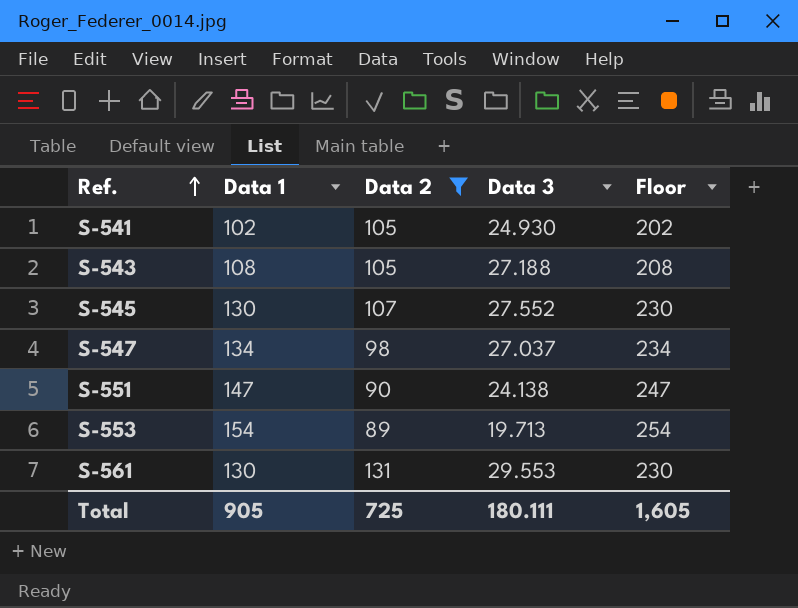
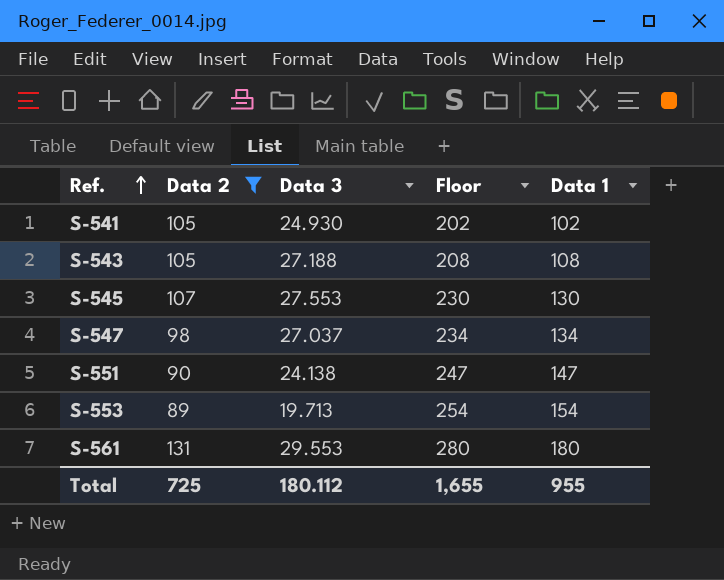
column Data 1 | position: 2 -> 5
S-545 | Data 3: 27.552 -> 27.553
S-561 | Floor: 230 -> 280
S-561 | Data 1: 130 -> 180
Total | Data 3: 180.111 -> 180.112
Total | Floor: 1,605 -> 1,655
Total | Data 1: 905 -> 955

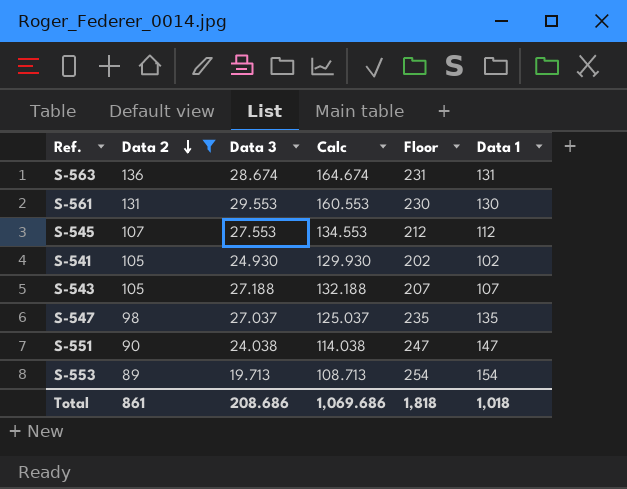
row order: Ref. ascending -> Data 2 descending
column Calc | formula: none -> [Data 2] + [Data 3]
row S-563: none -> 136 | 28.674 | 164.674 | 231 | 131
S-561 | Floor: 280 -> 230
S-561 | Data 1: 180 -> 130
S-545 | Floor: 230 -> 212
S-545 | Data 1: 130 -> 112
S-543 | Floor: 208 -> 207
S-543 | Data 1: 108 -> 107
S-547 | Floor: 234 -> 235
S-547 | Data 1: 134 -> 135
S-551 | Data 3: 24.138 -> 24.038
Total | Data 2: 725 -> 861
Total | Data 3: 180.112 -> 208.686
Total | Floor: 1,655 -> 1,818
Total | Data 1: 955 -> 1,018

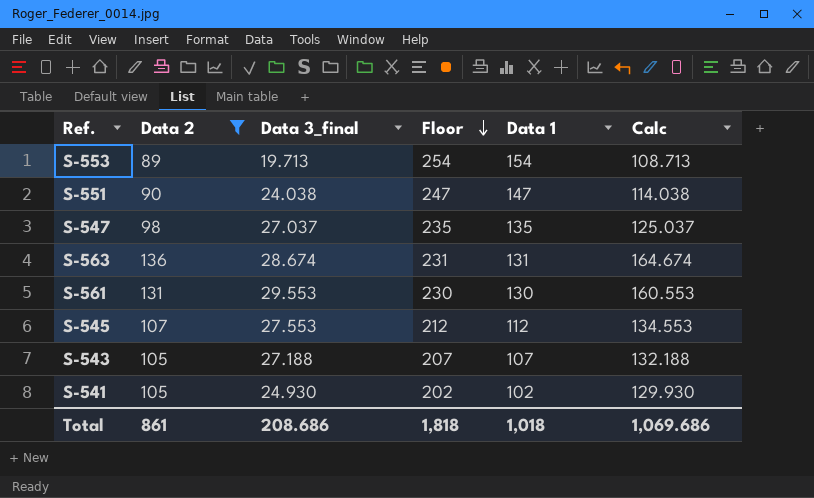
row order: Data 2 descending -> Floor descending
column name: Data 3 -> Data 3_final
column Calc | position: 4 -> 6

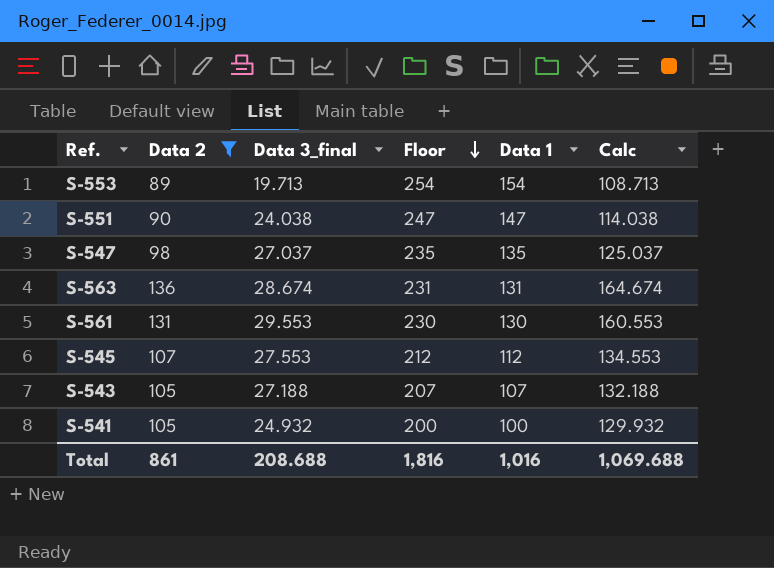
S-541 | Data 3_final: 24.930 -> 24.932
S-541 | Floor: 202 -> 200
S-541 | Data 1: 102 -> 100
S-541 | Calc: 129.930 -> 129.932
Total | Data 3_final: 208.686 -> 208.688
Total | Floor: 1,818 -> 1,816
Total | Data 1: 1,018 -> 1,016
Total | Calc: 1,069.686 -> 1,069.688

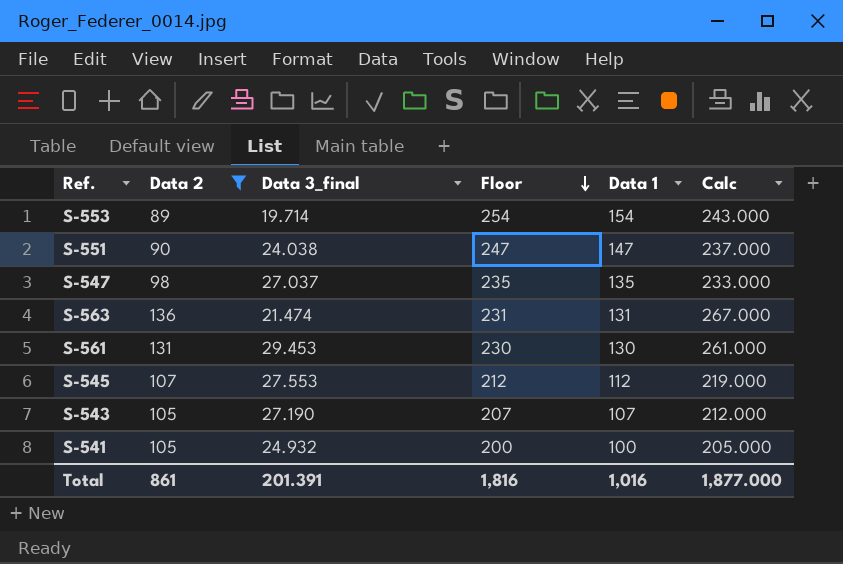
column Calc | formula: [Data 2] + [Data 3_final] -> [Data 2] + [Data 1]
S-553 | Data 3_final: 19.713 -> 19.714
S-563 | Data 3_final: 28.674 -> 21.474
S-561 | Data 3_final: 29.553 -> 29.453
S-543 | Data 3_final: 27.188 -> 27.190
Total | Data 3_final: 208.688 -> 201.391
Total | Calc: 1,069.688 -> 1,877.000

